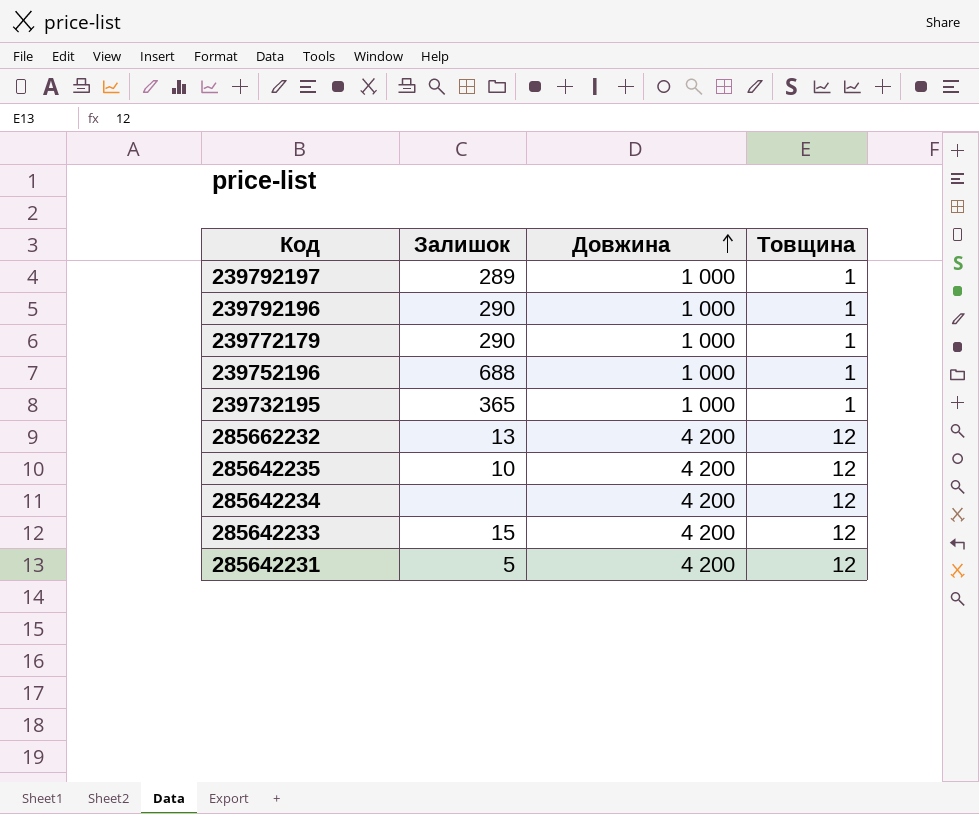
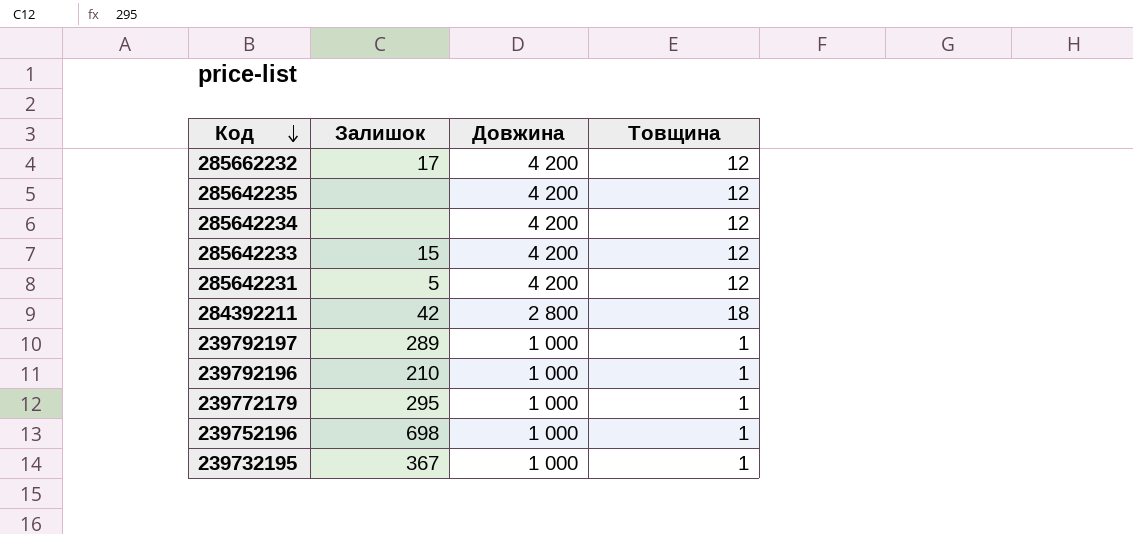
row order: Довжина ascending -> Код descending
285662232 | Залишок: 13 -> 17
285642235 | Залишок: 10 -> none
row 284392211: none -> 42 | 2 800 | 18
239792196 | Залишок: 290 -> 210
239772179 | Залишок: 290 -> 295
239752196 | Залишок: 688 -> 698
239732195 | Залишок: 365 -> 367

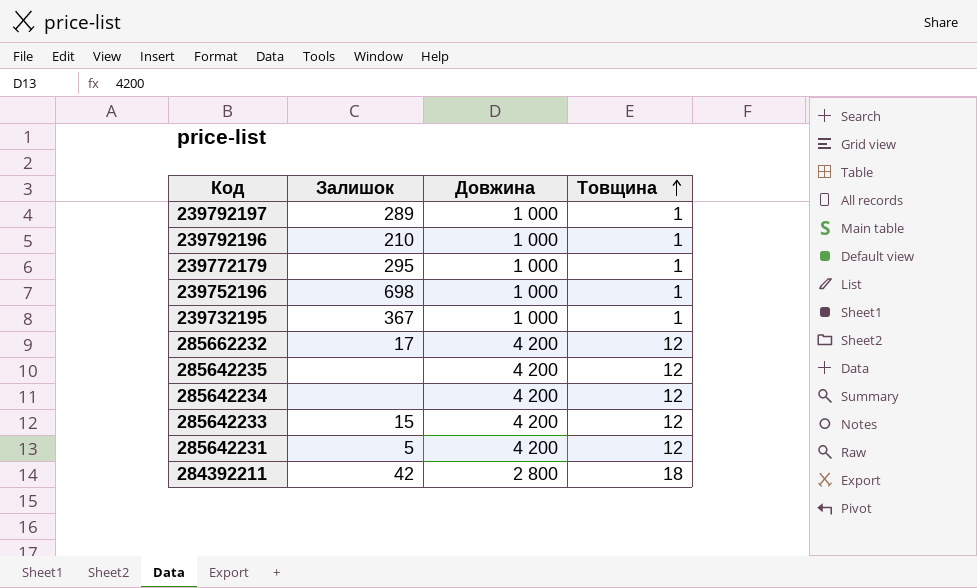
row order: Код descending -> Товщина ascending

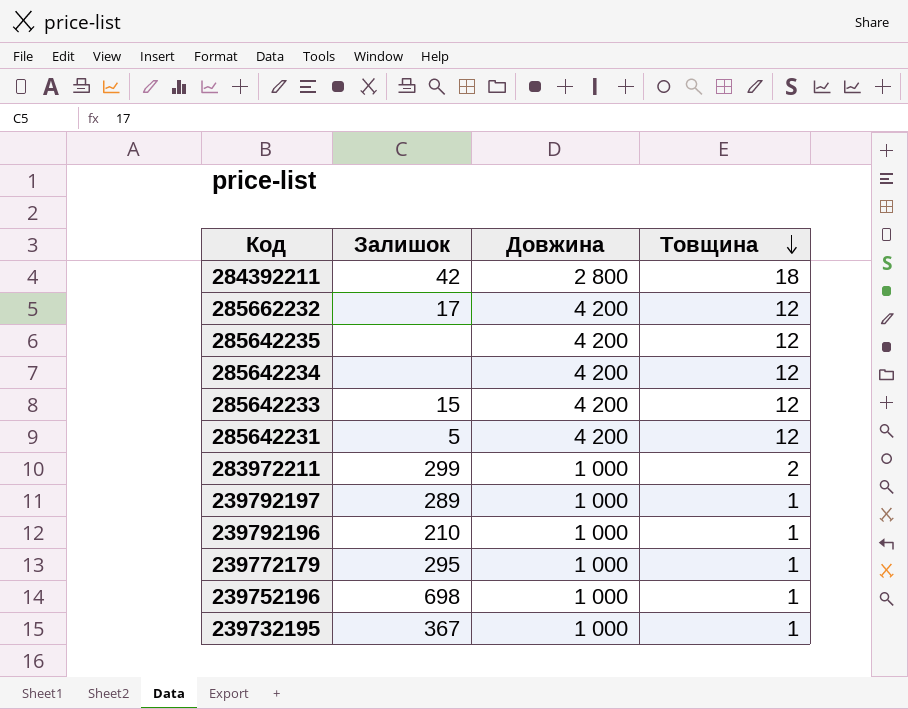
row order: Товщина ascending -> Товщина descending
row 283972211: none -> 299 | 1 000 | 2

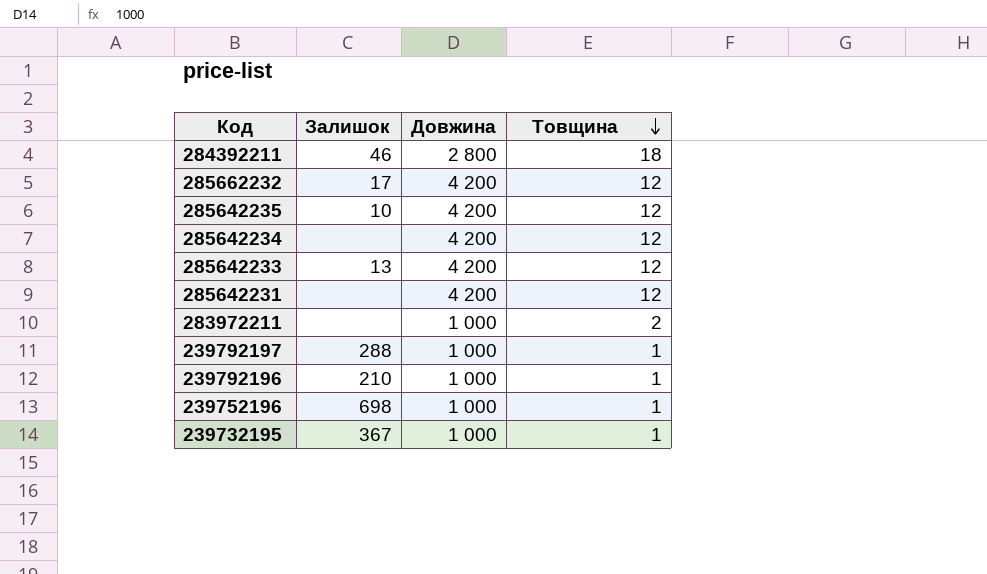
row 239772179: 295 | 1 000 | 1 -> none
284392211 | Залишок: 42 -> 46
285642235 | Залишок: none -> 10
285642233 | Залишок: 15 -> 13
285642231 | Залишок: 5 -> none
283972211 | Залишок: 299 -> none
239792197 | Залишок: 289 -> 288

